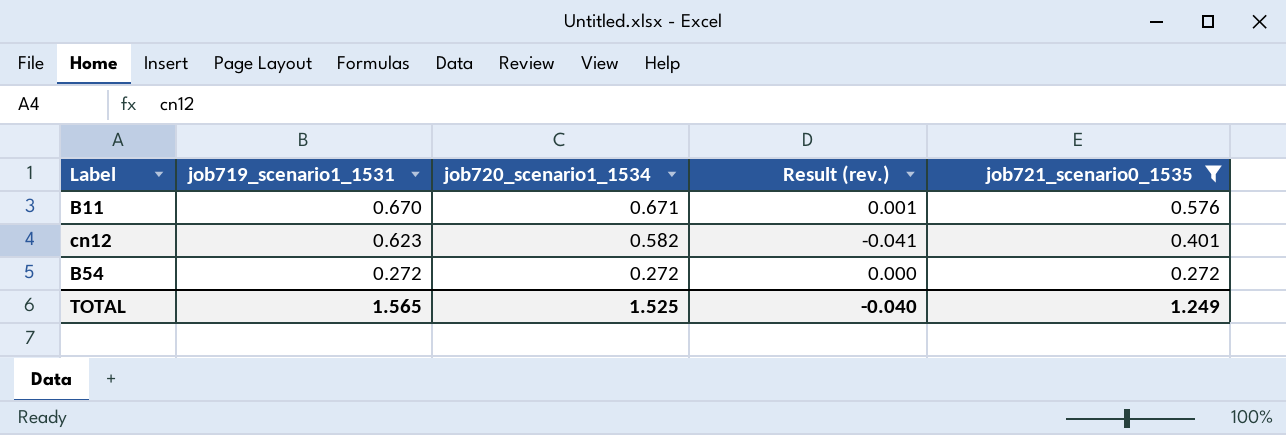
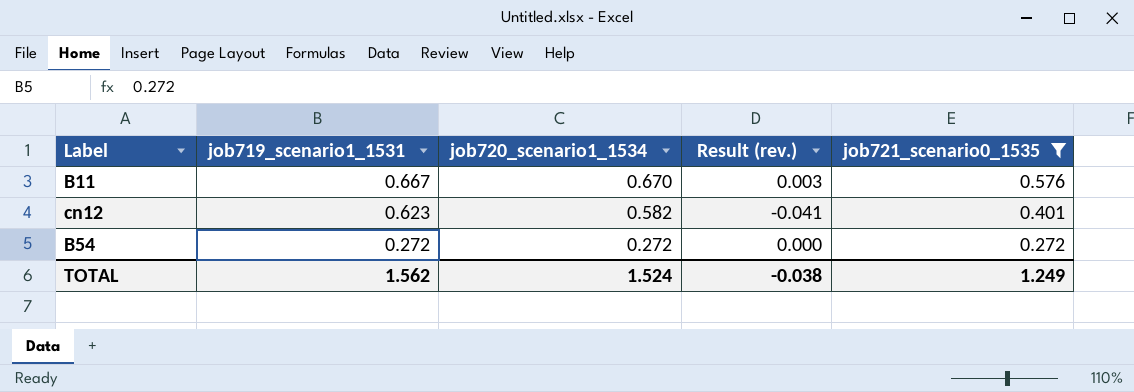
B11 | job719_scenario1_1531: 0.670 -> 0.667
B11 | job720_scenario1_1534: 0.671 -> 0.670
B11 | Result (rev.): 0.001 -> 0.003
TOTAL | job719_scenario1_1531: 1.565 -> 1.562
TOTAL | job720_scenario1_1534: 1.525 -> 1.524
TOTAL | Result (rev.): -0.040 -> -0.038

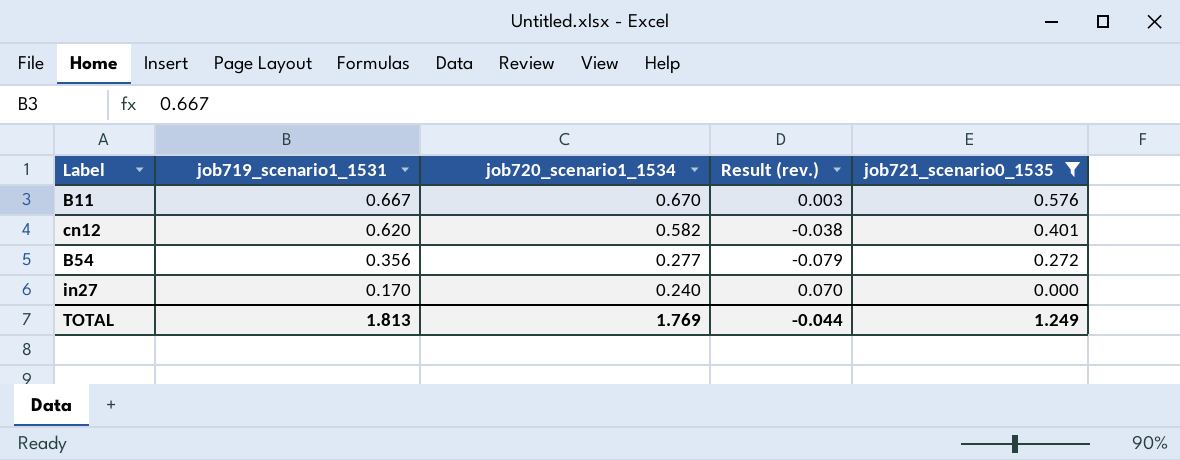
cn12 | job719_scenario1_1531: 0.623 -> 0.620
cn12 | Result (rev.): -0.041 -> -0.038
B54 | job719_scenario1_1531: 0.272 -> 0.356
B54 | job720_scenario1_1534: 0.272 -> 0.277
B54 | Result (rev.): 0.000 -> -0.079
row in27: none -> 0.170 | 0.240 | 0.070 | 0.000
TOTAL | job719_scenario1_1531: 1.562 -> 1.813
TOTAL | job720_scenario1_1534: 1.524 -> 1.769
TOTAL | Result (rev.): -0.038 -> -0.044

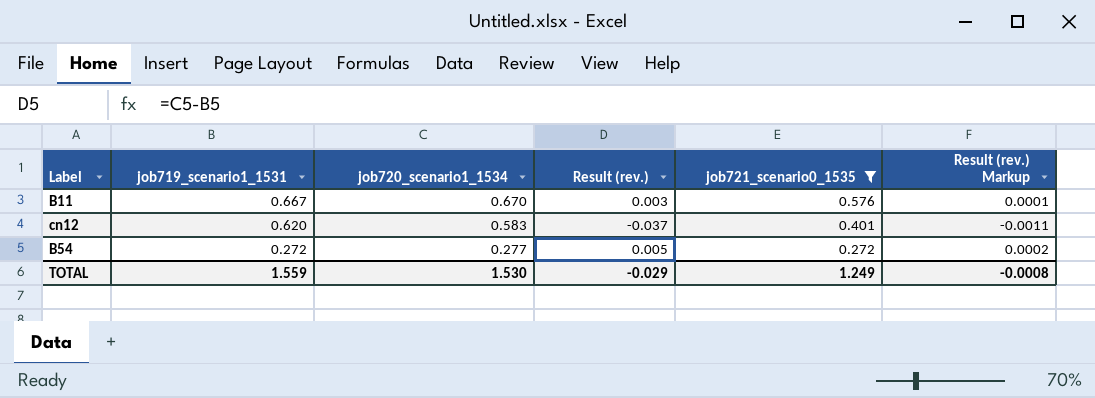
column Result (rev.) Markup | formula: none -> [Result (rev.)] * 0.03
row in27: 0.170 | 0.240 | 0.070 | 0.000 -> none
cn12 | job720_scenario1_1534: 0.582 -> 0.583
cn12 | Result (rev.): -0.038 -> -0.037
B54 | job719_scenario1_1531: 0.356 -> 0.272
B54 | Result (rev.): -0.079 -> 0.005
TOTAL | job719_scenario1_1531: 1.813 -> 1.559
TOTAL | job720_scenario1_1534: 1.769 -> 1.530
TOTAL | Result (rev.): -0.044 -> -0.029

